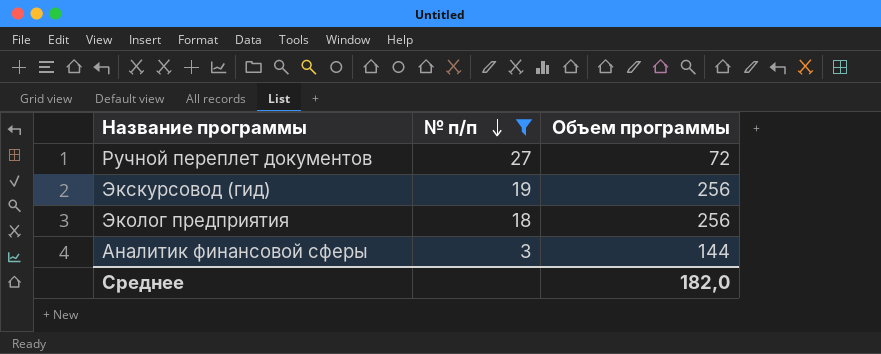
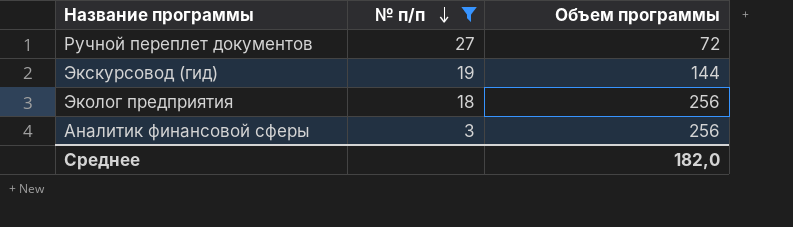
Экскурсовод (гид) | Объем программы: 256 -> 144
Аналитик финансовой сферы | Объем программы: 144 -> 256

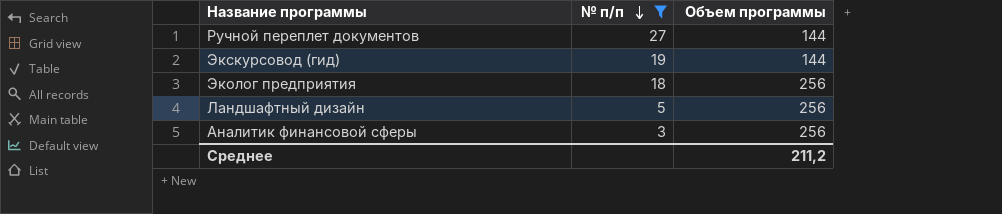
Ручной переплет документов | Объем программы: 72 -> 144
row Ландшафтный дизайн: none -> 5 | 256
Среднее | Объем программы: 182,0 -> 211,2

